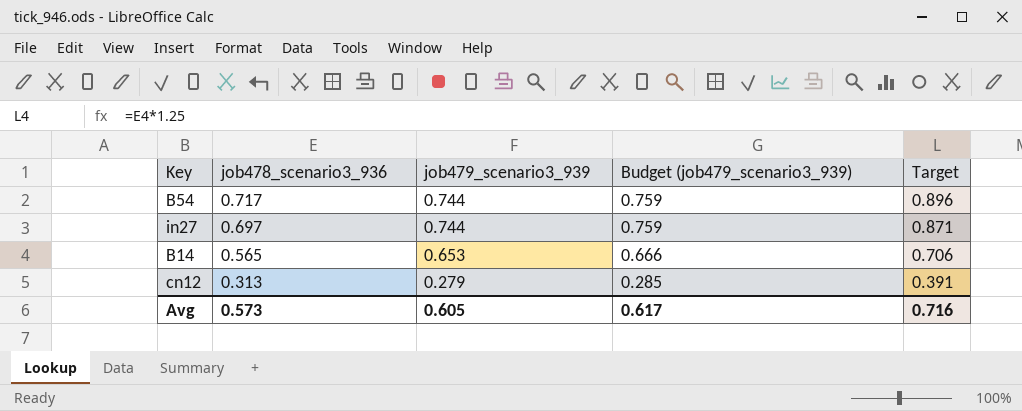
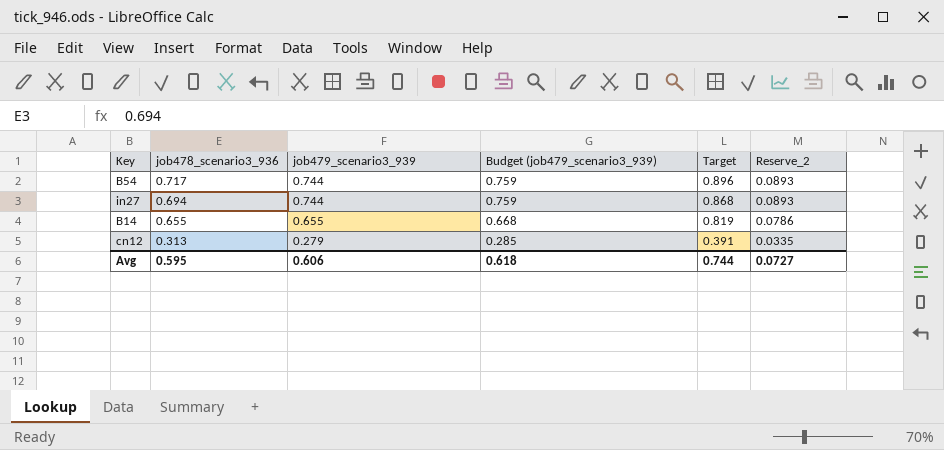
column Reserve_2 | formula: none -> [job479_scenario3_939] * 0.12
in27 | job478_scenario3_936: 0.697 -> 0.694
in27 | Target: 0.871 -> 0.868
B14 | job478_scenario3_936: 0.565 -> 0.655
B14 | job479_scenario3_939: 0.653 -> 0.655
B14 | Budget (job479_scenario3_939): 0.666 -> 0.668
B14 | Target: 0.706 -> 0.819
Avg | job478_scenario3_936: 0.573 -> 0.595
Avg | job479_scenario3_939: 0.605 -> 0.606
Avg | Budget (job479_scenario3_939): 0.617 -> 0.618
Avg | Target: 0.716 -> 0.744

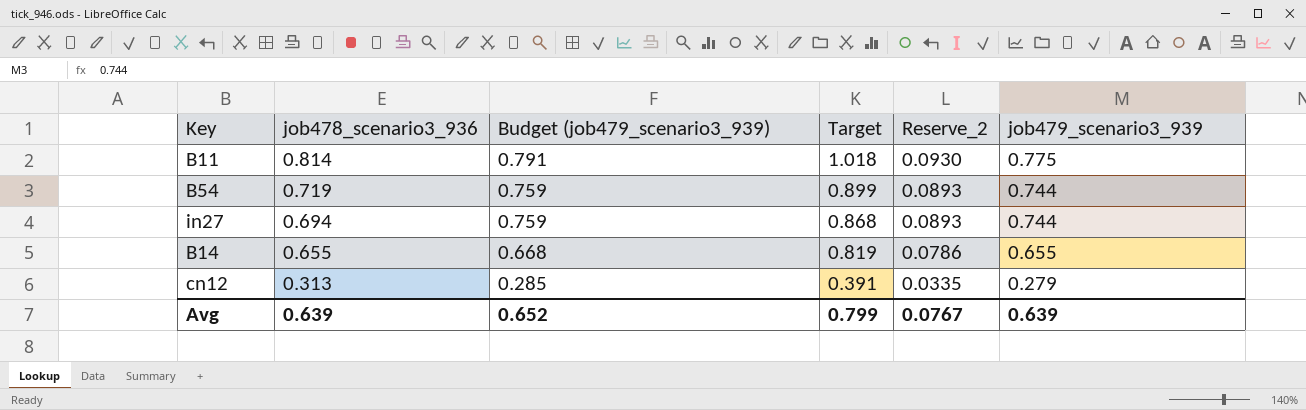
column job479_scenario3_939 | position: 3 -> 6
row B11: none -> 0.814 | 0.791 | 1.018 | 0.0930 | 0.775
B54 | job478_scenario3_936: 0.717 -> 0.719
B54 | Target: 0.896 -> 0.899
Avg | job478_scenario3_936: 0.595 -> 0.639
Avg | Budget (job479_scenario3_939): 0.618 -> 0.652
Avg | Target: 0.744 -> 0.799
Avg | Reserve_2: 0.0727 -> 0.0767
Avg | job479_scenario3_939: 0.606 -> 0.639

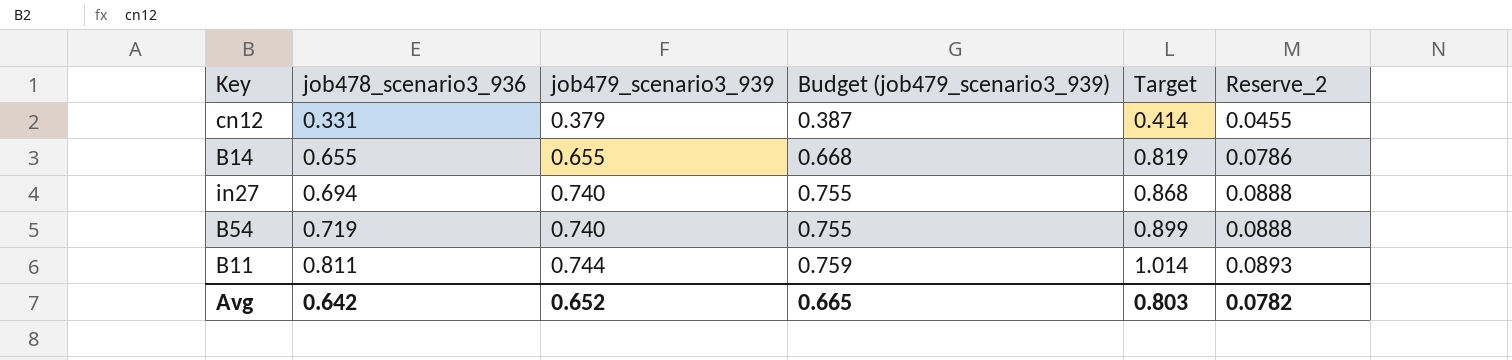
row order: job478_scenario3_936 descending -> job478_scenario3_936 ascending
column job479_scenario3_939 | position: 6 -> 3
cn12 | job478_scenario3_936: 0.313 -> 0.331
cn12 | job479_scenario3_939: 0.279 -> 0.379
cn12 | Budget (job479_scenario3_939): 0.285 -> 0.387
cn12 | Target: 0.391 -> 0.414
cn12 | Reserve_2: 0.0335 -> 0.0455
in27 | job479_scenario3_939: 0.744 -> 0.740
in27 | Budget (job479_scenario3_939): 0.759 -> 0.755
in27 | Reserve_2: 0.0893 -> 0.0888
B54 | job479_scenario3_939: 0.744 -> 0.740
B54 | Budget (job479_scenario3_939): 0.759 -> 0.755
B54 | Reserve_2: 0.0893 -> 0.0888
B11 | job478_scenario3_936: 0.814 -> 0.811
B11 | job479_scenario3_939: 0.775 -> 0.744
B11 | Budget (job479_scenario3_939): 0.791 -> 0.759
B11 | Target: 1.018 -> 1.014
B11 | Reserve_2: 0.0930 -> 0.0893
Avg | job478_scenario3_936: 0.639 -> 0.642
Avg | job479_scenario3_939: 0.639 -> 0.652
Avg | Budget (job479_scenario3_939): 0.652 -> 0.665
Avg | Target: 0.799 -> 0.803
Avg | Reserve_2: 0.0767 -> 0.0782

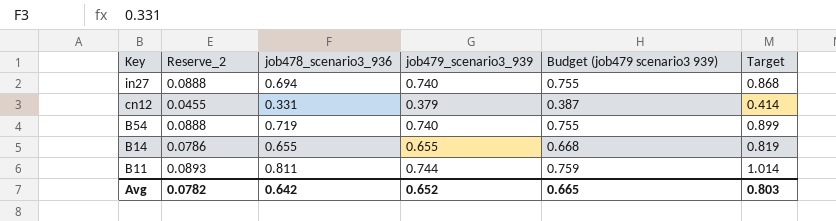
row order: job478_scenario3_936 ascending -> Key descending
column Reserve_2 | position: 6 -> 2
column name: Budget (job479_scenario3_939) -> Budget (job479 scenario3 939)

